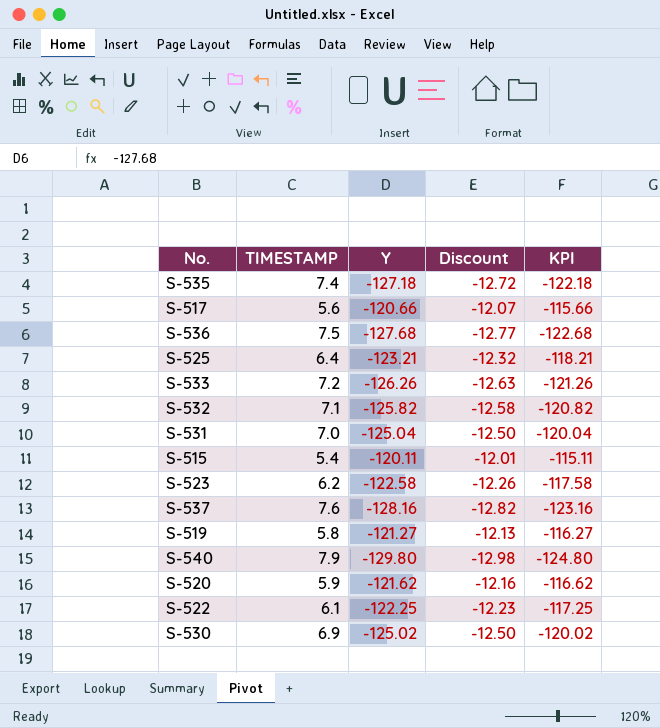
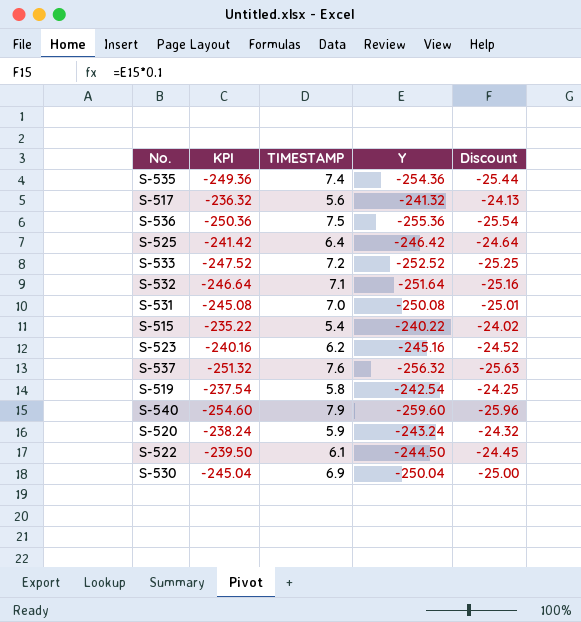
column KPI | position: 5 -> 2
S-535 | KPI: -122.18 -> -249.36
S-535 | Y: -127.18 -> -254.36
S-535 | Discount: -12.72 -> -25.44
S-517 | KPI: -115.66 -> -236.32
S-517 | Y: -120.66 -> -241.32
S-517 | Discount: -12.07 -> -24.13
S-536 | KPI: -122.68 -> -250.36
S-536 | Y: -127.68 -> -255.36
S-536 | Discount: -12.77 -> -25.54
S-525 | KPI: -118.21 -> -241.42
S-525 | Y: -123.21 -> -246.42
S-525 | Discount: -12.32 -> -24.64
S-533 | KPI: -121.26 -> -247.52
S-533 | Y: -126.26 -> -252.52
S-533 | Discount: -12.63 -> -25.25
S-532 | KPI: -120.82 -> -246.64
S-532 | Y: -125.82 -> -251.64
S-532 | Discount: -12.58 -> -25.16
S-531 | KPI: -120.04 -> -245.08
S-531 | Y: -125.04 -> -250.08
S-531 | Discount: -12.50 -> -25.01
S-515 | KPI: -115.11 -> -235.22
S-515 | Y: -120.11 -> -240.22
S-515 | Discount: -12.01 -> -24.02
S-523 | KPI: -117.58 -> -240.16
S-523 | Y: -122.58 -> -245.16
S-523 | Discount: -12.26 -> -24.52
S-537 | KPI: -123.16 -> -251.32
S-537 | Y: -128.16 -> -256.32
S-537 | Discount: -12.82 -> -25.63
S-519 | KPI: -116.27 -> -237.54
S-519 | Y: -121.27 -> -242.54
S-519 | Discount: -12.13 -> -24.25
S-540 | KPI: -124.80 -> -254.60
S-540 | Y: -129.80 -> -259.60
S-540 | Discount: -12.98 -> -25.96
S-520 | KPI: -116.62 -> -238.24
S-520 | Y: -121.62 -> -243.24
S-520 | Discount: -12.16 -> -24.32
S-522 | KPI: -117.25 -> -239.50
S-522 | Y: -122.25 -> -244.50
S-522 | Discount: -12.23 -> -24.45
S-530 | KPI: -120.02 -> -245.04
S-530 | Y: -125.02 -> -250.04
S-530 | Discount: -12.50 -> -25.00

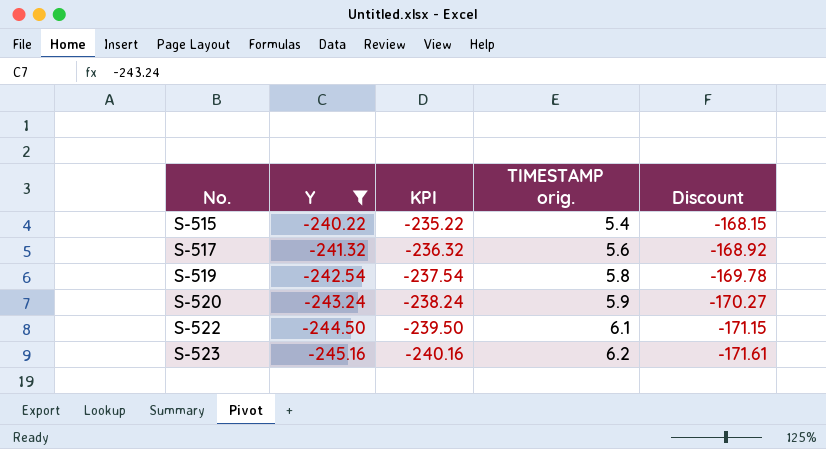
filter: none -> Y >= -245.16
row order: none -> No. ascending
column Y | position: 4 -> 2
column name: TIMESTAMP -> TIMESTAMP orig.
column Discount | formula: [Y] * 0.1 -> [Y] * 0.7

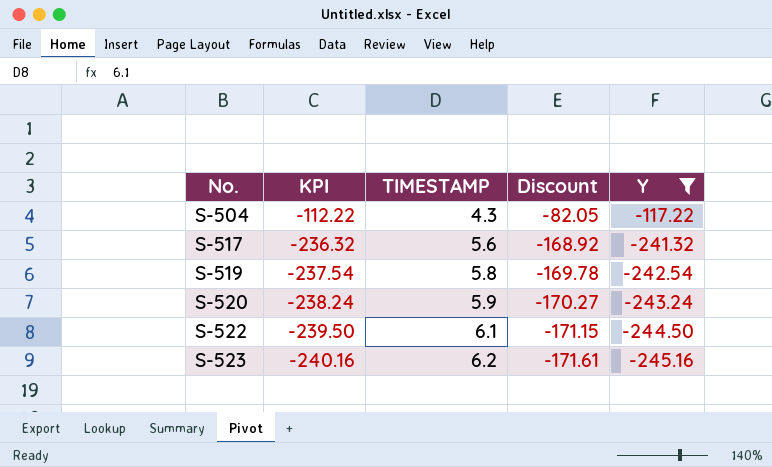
column name: TIMESTAMP orig. -> TIMESTAMP
column Y | position: 2 -> 5
row S-515: -240.22 | -235.22 | 5.4 | -168.15 -> none
row S-504: none -> -112.22 | 4.3 | -82.05 | -117.22

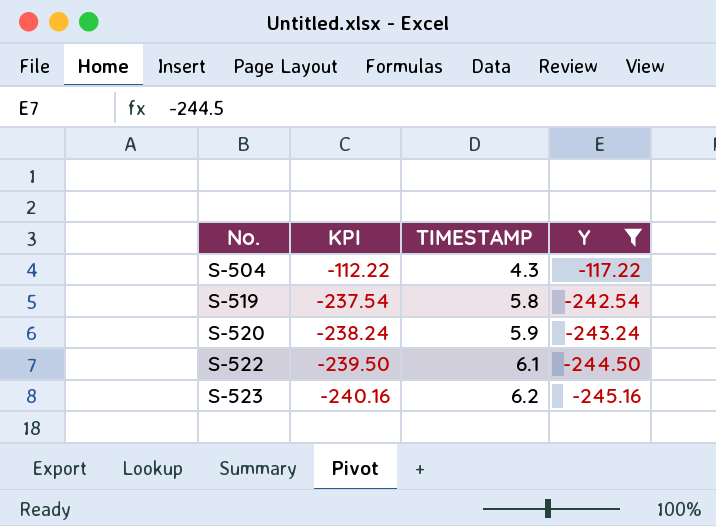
column Discount | formula: [Y] * 0.7 -> none
row S-517: -236.32 | 5.6 | -168.92 | -241.32 -> none

